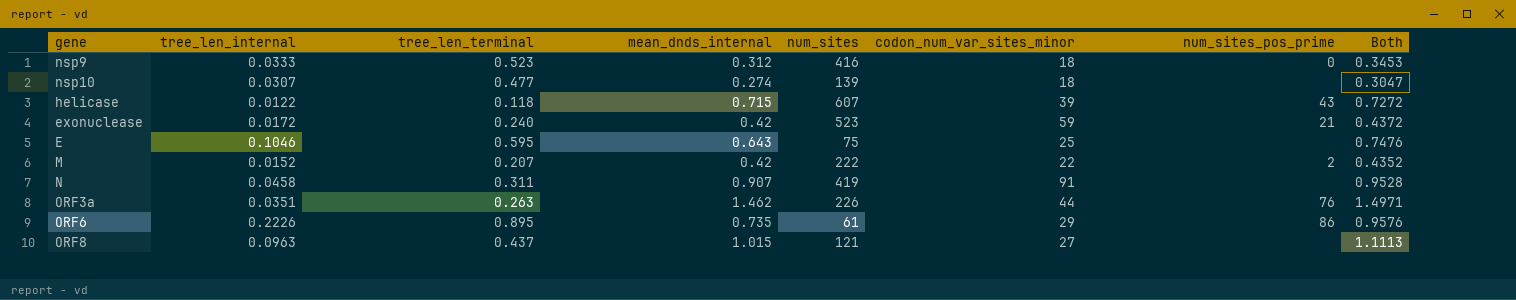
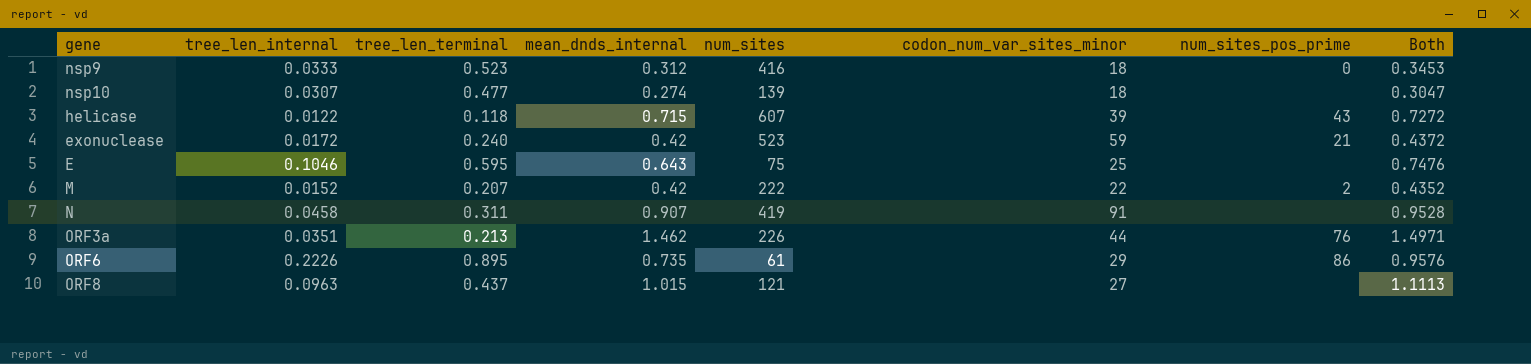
ORF3a | tree_len_terminal: 0.263 -> 0.213

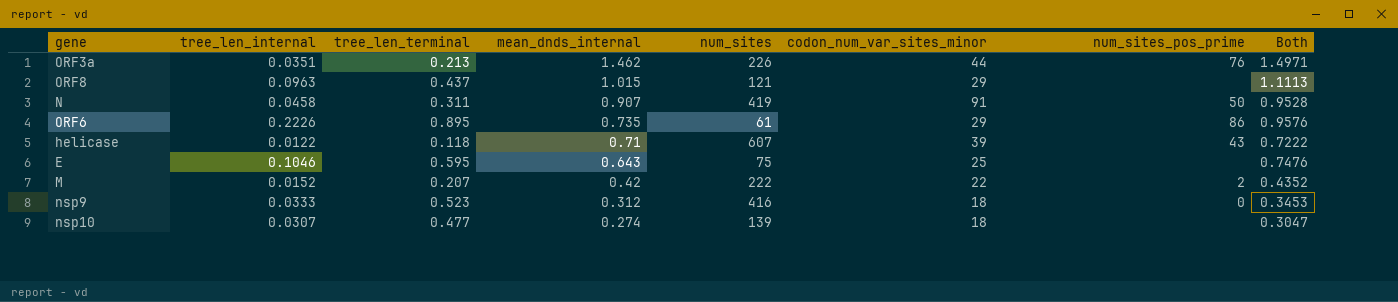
row order: none -> mean_dnds_internal descending
row exonuclease: 0.0172 | 0.240 | 0.42 | 523 | 59 | 21 | 0.4372 -> none
ORF8 | codon_num_var_sites_minor: 27 -> 29
N | num_sites_pos_prime: none -> 50
helicase | mean_dnds_internal: 0.715 -> 0.71
helicase | Both: 0.7272 -> 0.7222

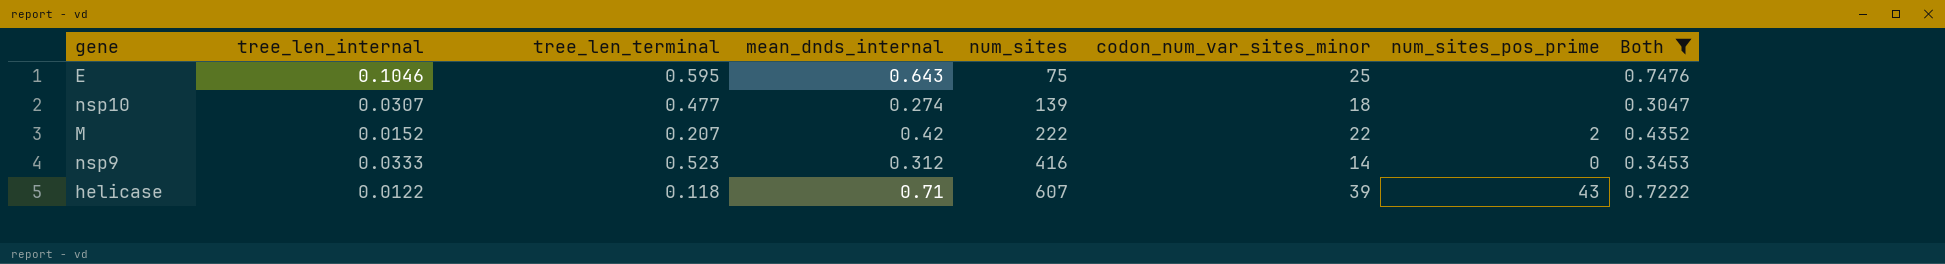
filter: none -> Both <= 0.7476
row order: mean_dnds_internal descending -> num_sites ascending
nsp9 | codon_num_var_sites_minor: 18 -> 14

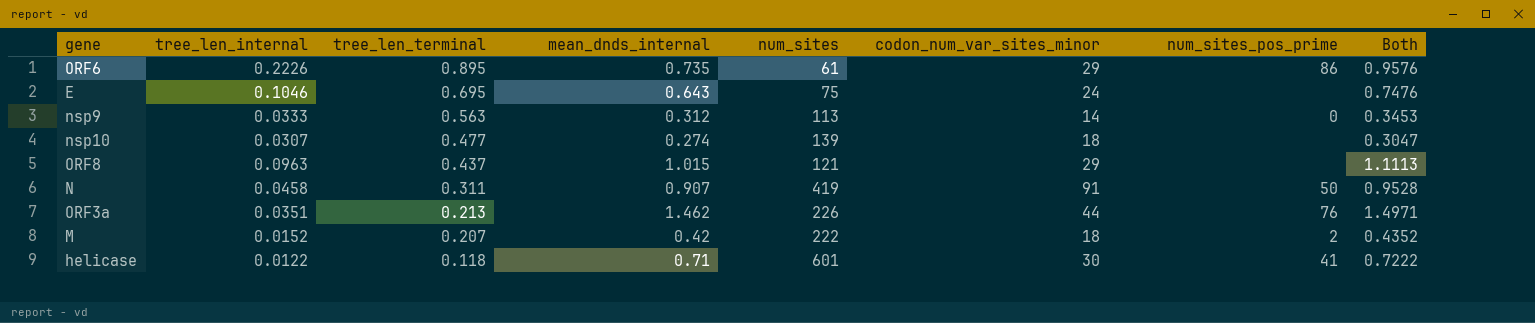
filter: Both <= 0.7476 -> none
row order: num_sites ascending -> tree_len_terminal descending
E | tree_len_terminal: 0.595 -> 0.695
E | codon_num_var_sites_minor: 25 -> 24
nsp9 | tree_len_terminal: 0.523 -> 0.563
nsp9 | num_sites: 416 -> 113
M | codon_num_var_sites_minor: 22 -> 18
helicase | num_sites: 607 -> 601
helicase | codon_num_var_sites_minor: 39 -> 30
helicase | num_sites_pos_prime: 43 -> 41

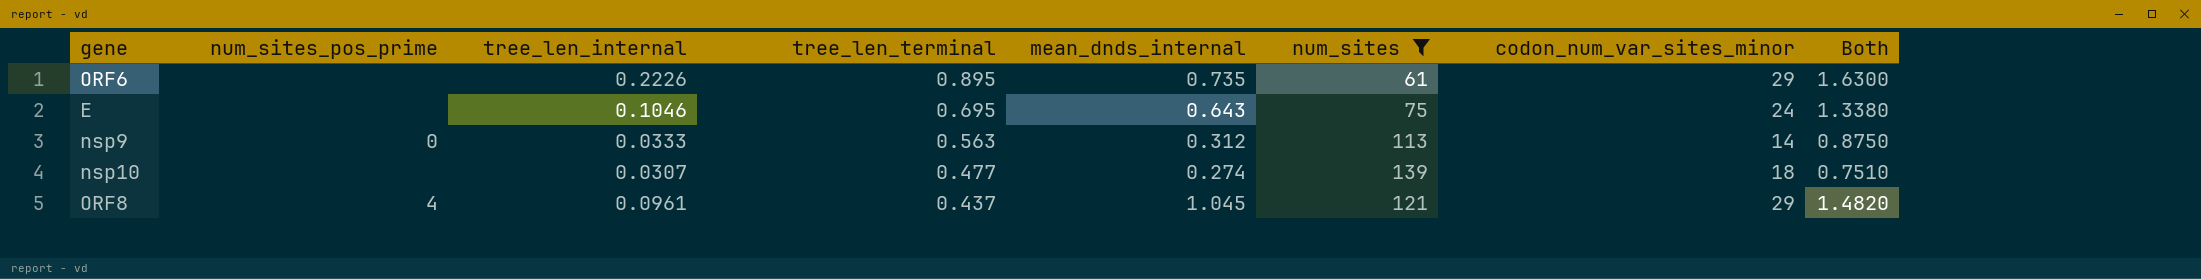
filter: none -> num_sites <= 139
column num_sites_pos_prime | position: 7 -> 2
column Both | formula: [tree_len_internal] + [mean_dnds_internal] -> [tree_len_terminal] + [mean_dnds_internal]
ORF6 | num_sites_pos_prime: 86 -> none
ORF8 | num_sites_pos_prime: none -> 4
ORF8 | tree_len_internal: 0.0963 -> 0.0961
ORF8 | mean_dnds_internal: 1.015 -> 1.045

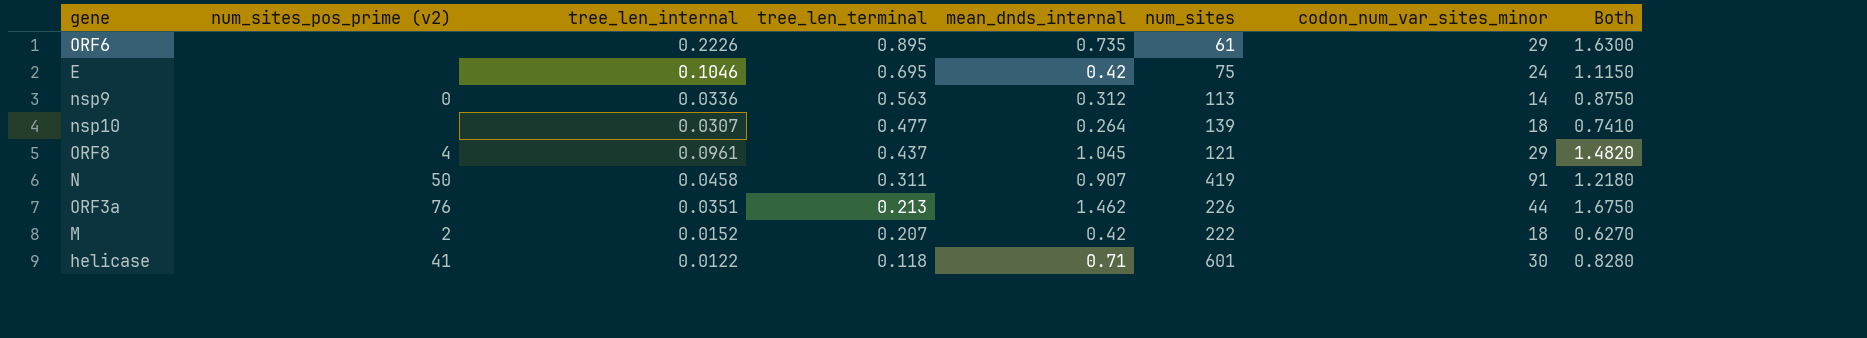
filter: num_sites <= 139 -> none
column name: num_sites_pos_prime -> num_sites_pos_prime (v2)
E | mean_dnds_internal: 0.643 -> 0.42
E | Both: 1.3380 -> 1.1150
nsp9 | tree_len_internal: 0.0333 -> 0.0336
nsp10 | mean_dnds_internal: 0.274 -> 0.264
nsp10 | Both: 0.7510 -> 0.7410

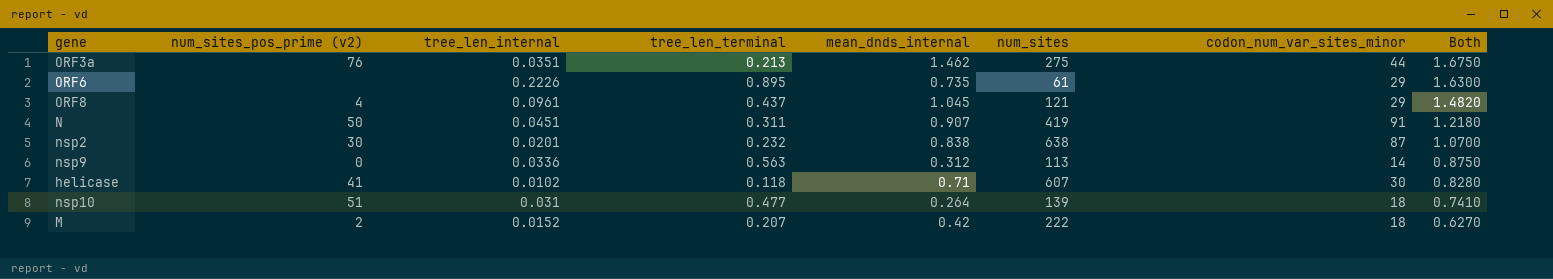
row order: tree_len_terminal descending -> Both descending
row E: none | 0.1046 | 0.695 | 0.42 | 75 | 24 | 1.1150 -> none
ORF3a | num_sites: 226 -> 275
N | tree_len_internal: 0.0458 -> 0.0451
row nsp2: none -> 30 | 0.0201 | 0.232 | 0.838 | 638 | 87 | 1.0700
helicase | tree_len_internal: 0.0122 -> 0.0102
helicase | num_sites: 601 -> 607
nsp10 | num_sites_pos_prime (v2): none -> 51
nsp10 | tree_len_internal: 0.0307 -> 0.031

